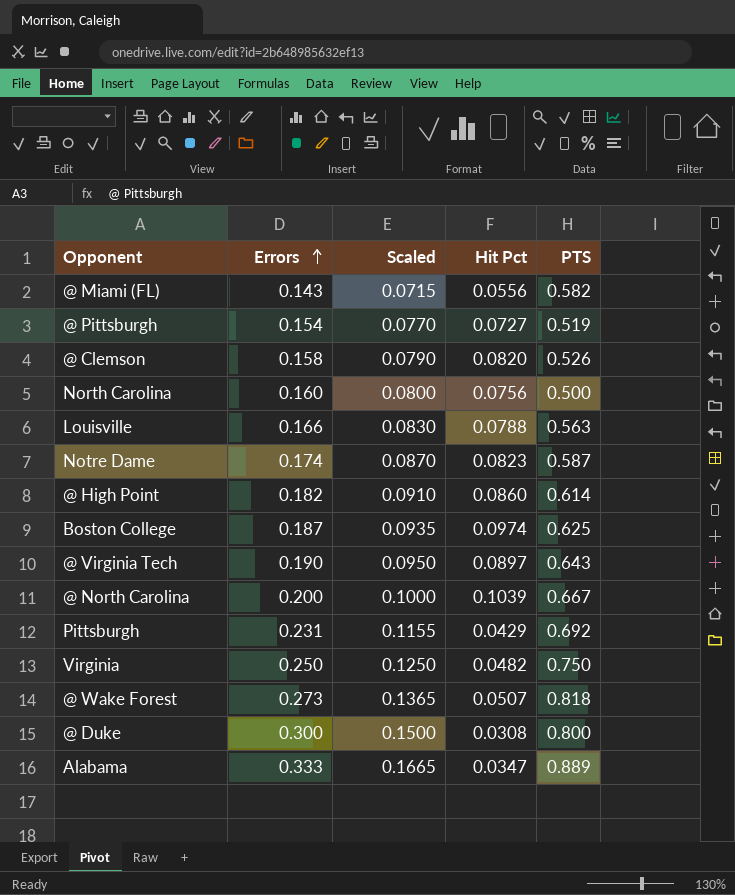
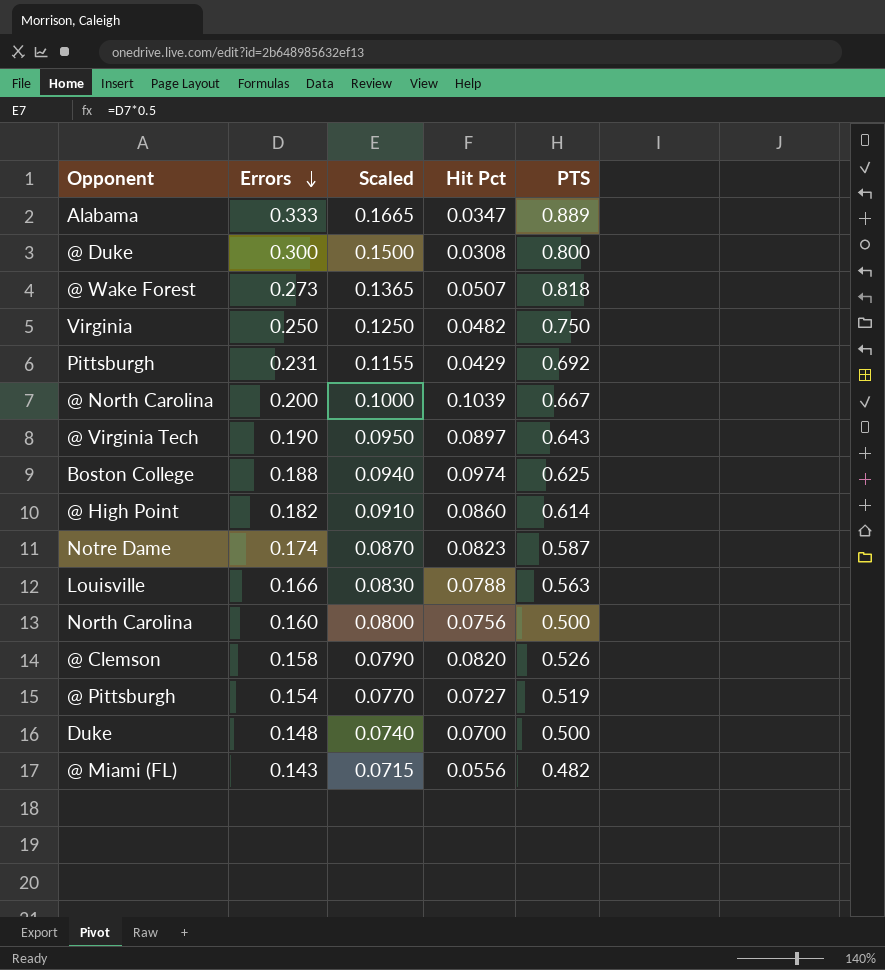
row order: Errors ascending -> Errors descending
Boston College | Errors: 0.187 -> 0.188
Boston College | Scaled: 0.0935 -> 0.0940
row Duke: none -> 0.148 | 0.0740 | 0.0700 | 0.500
@ Miami (FL) | PTS: 0.582 -> 0.482

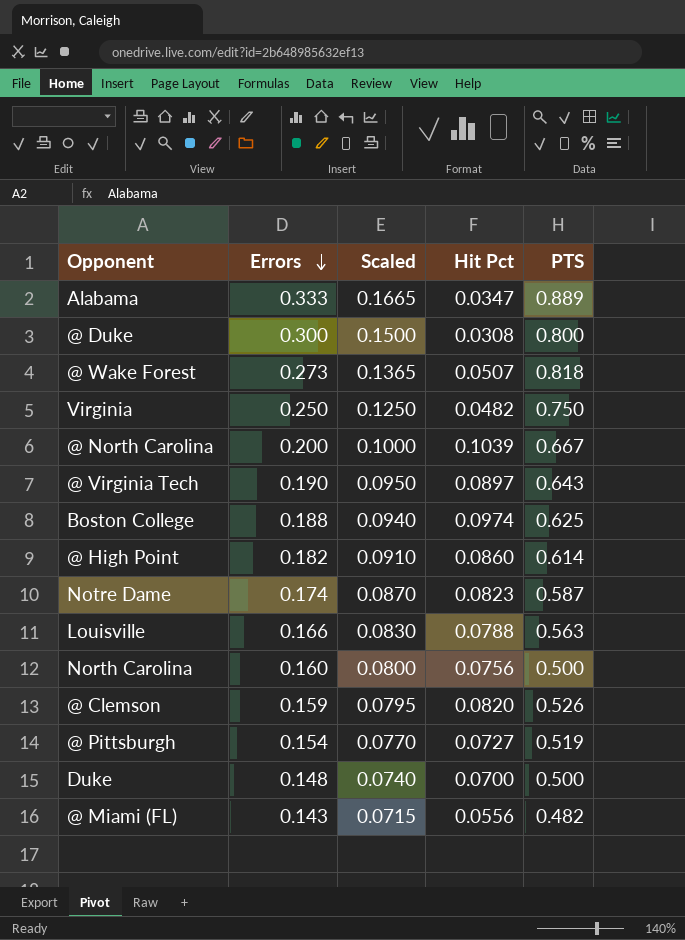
row Pittsburgh: 0.231 | 0.1155 | 0.0429 | 0.692 -> none
@ Clemson | Errors: 0.158 -> 0.159
@ Clemson | Scaled: 0.0790 -> 0.0795

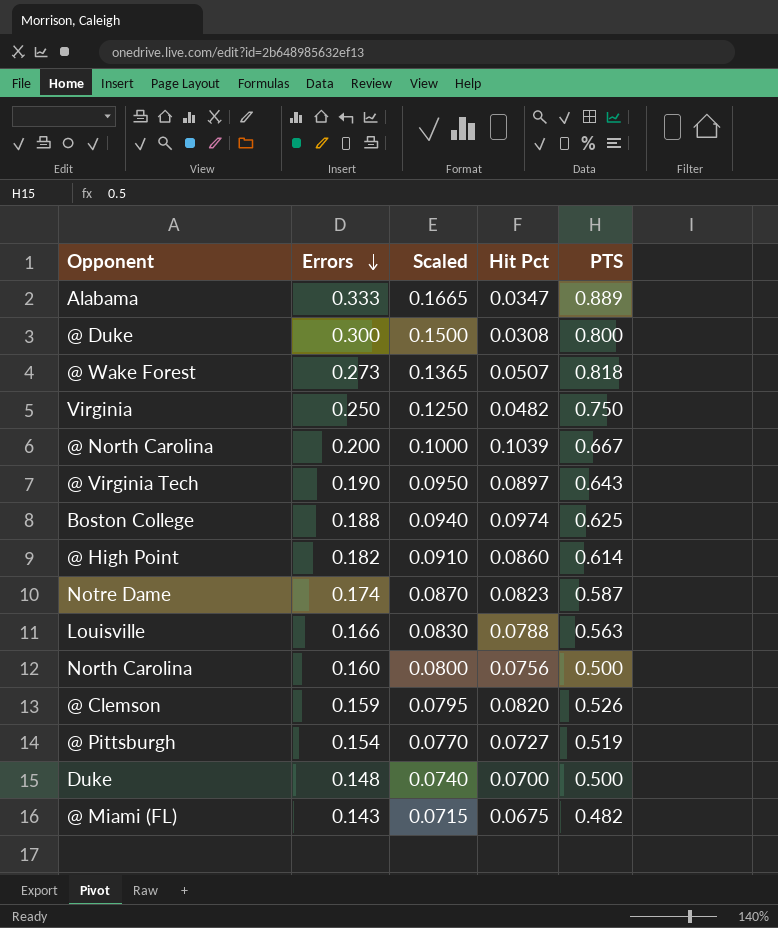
@ Miami (FL) | Hit Pct: 0.0556 -> 0.0675

